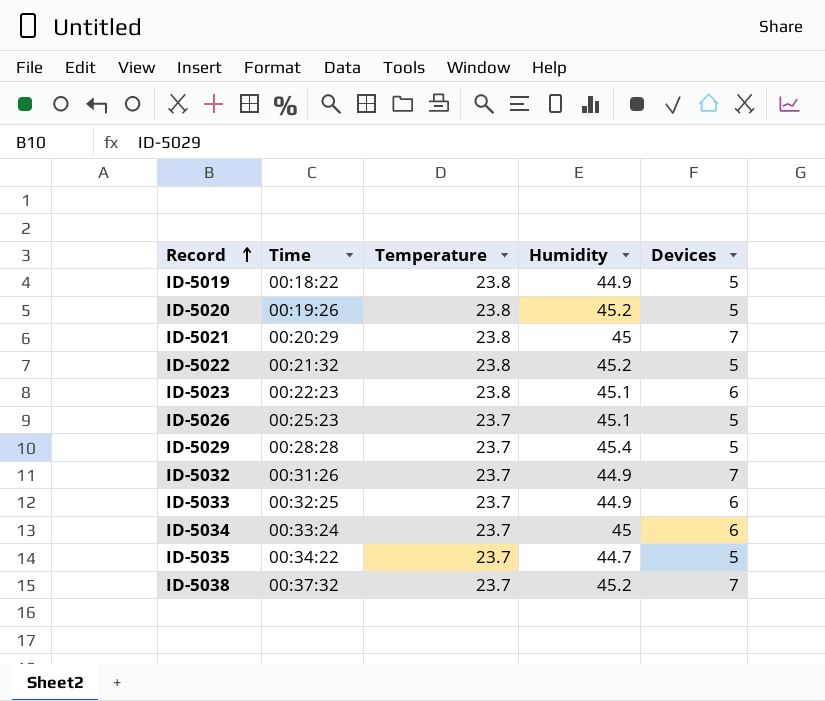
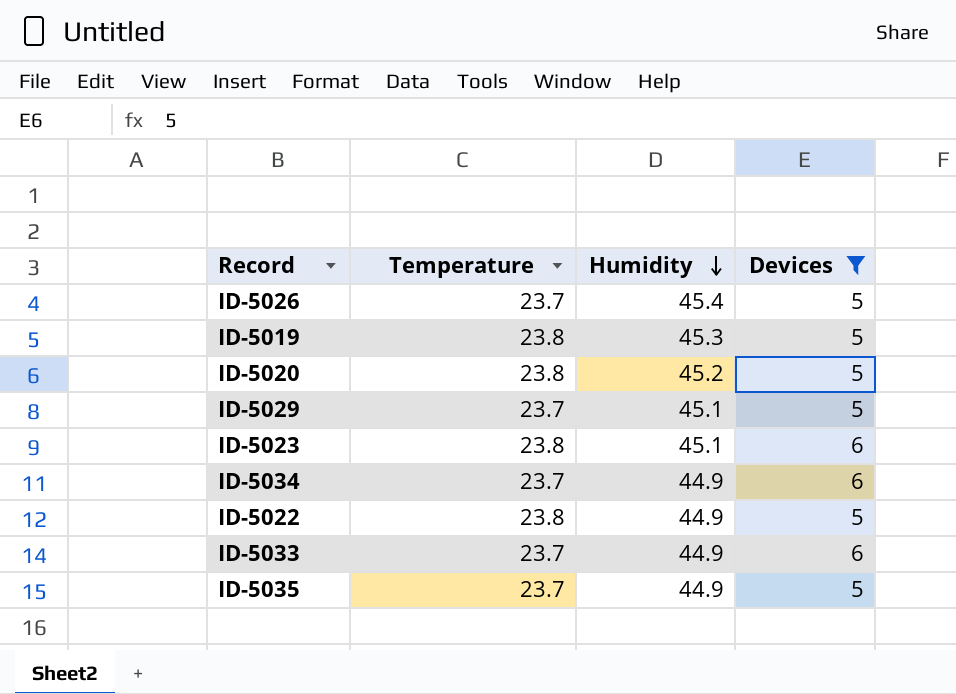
filter: none -> Devices != 7
row order: Record ascending -> Humidity descending
column Time | position: 2 -> none
ID-5026 | Humidity: 45.1 -> 45.4
ID-5019 | Humidity: 44.9 -> 45.3
ID-5029 | Humidity: 45.4 -> 45.1
ID-5034 | Humidity: 45 -> 44.9
ID-5022 | Humidity: 45.2 -> 44.9
ID-5035 | Humidity: 44.7 -> 44.9

